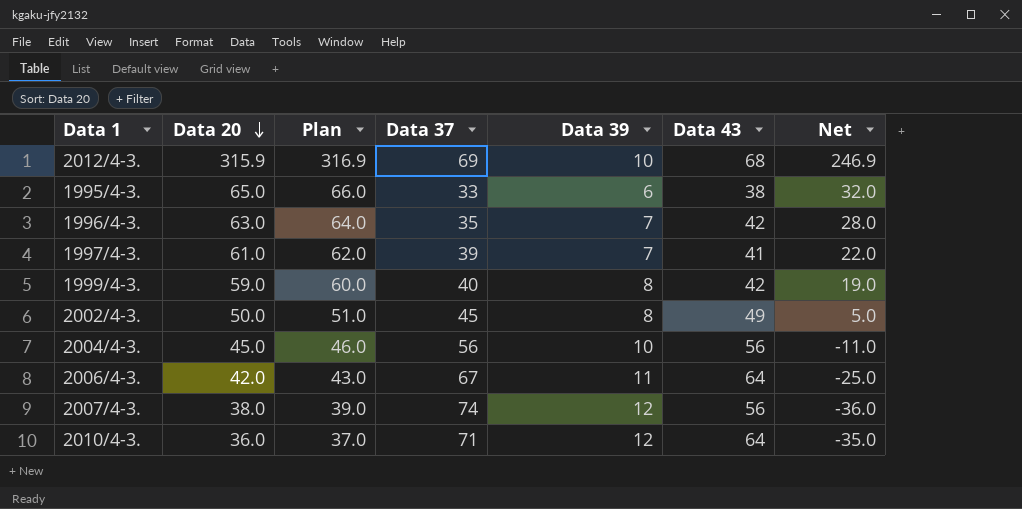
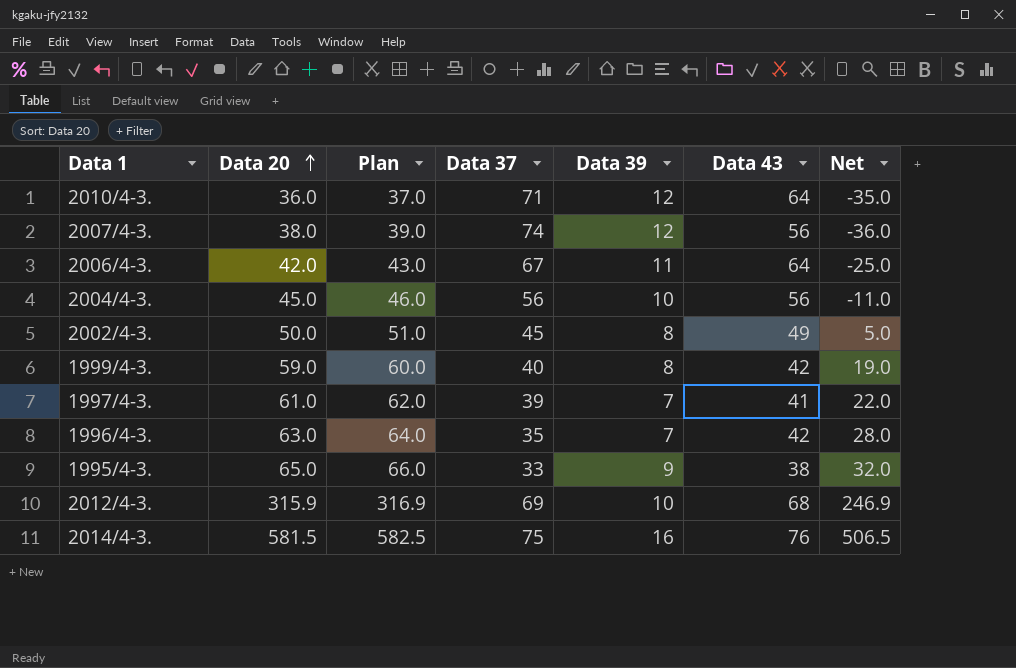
row order: Data 20 descending -> Data 20 ascending
1995/4-3. | Data 39: 6 -> 9
row 2014/4-3.: none -> 581.5 | 582.5 | 75 | 16 | 76 | 506.5

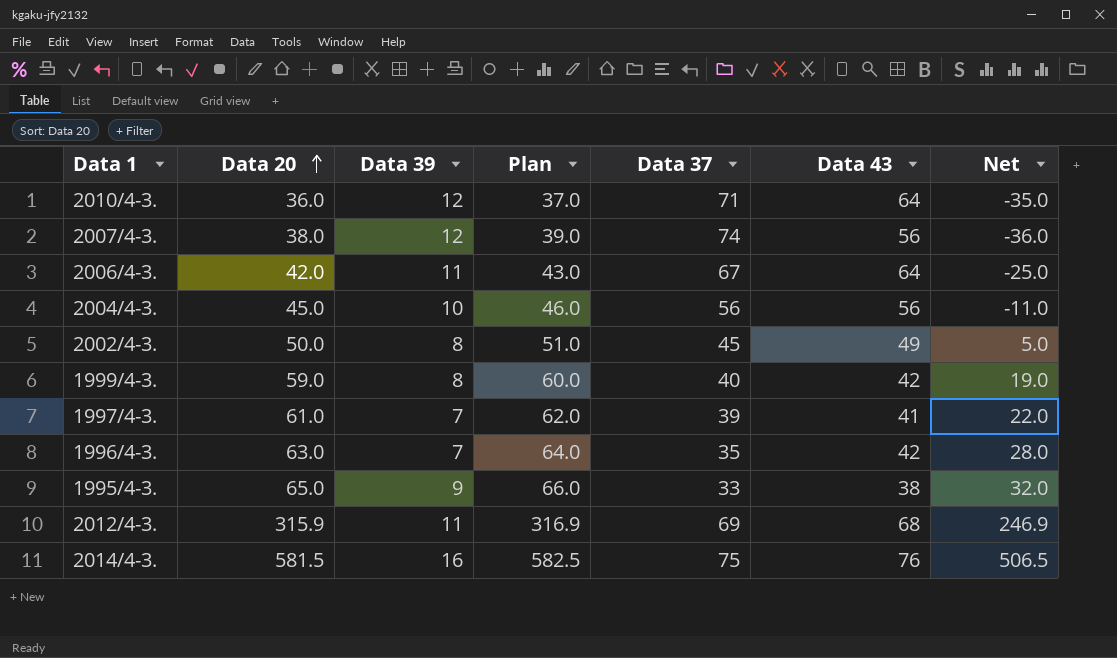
column Data 39 | position: 5 -> 3
2012/4-3. | Data 39: 10 -> 11

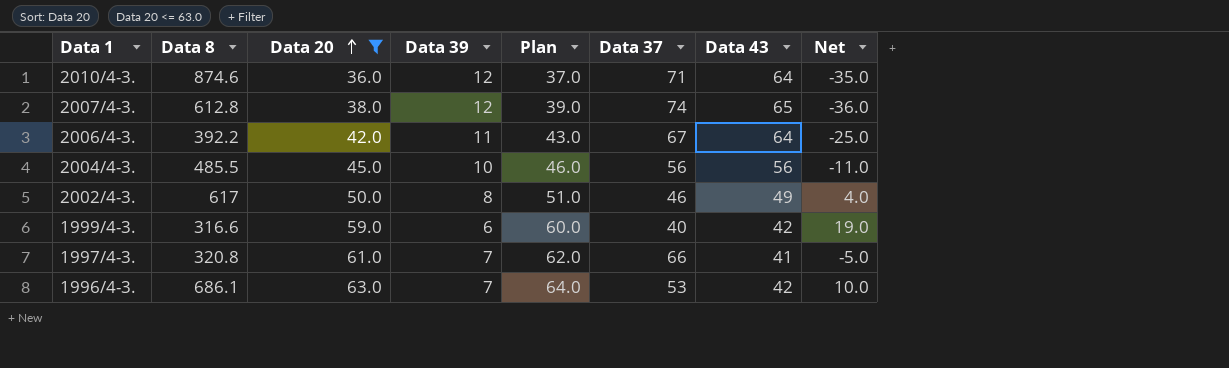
filter: none -> Data 20 <= 63.0
column Data 8 | position: none -> 2
2007/4-3. | Data 43: 56 -> 65
2002/4-3. | Data 37: 45 -> 46
2002/4-3. | Net: 5.0 -> 4.0
1999/4-3. | Data 39: 8 -> 6
1997/4-3. | Data 37: 39 -> 66
1997/4-3. | Net: 22.0 -> -5.0
1996/4-3. | Data 37: 35 -> 53
1996/4-3. | Net: 28.0 -> 10.0

